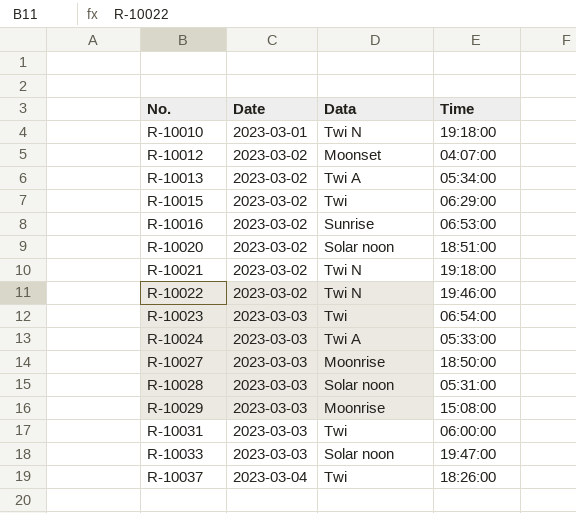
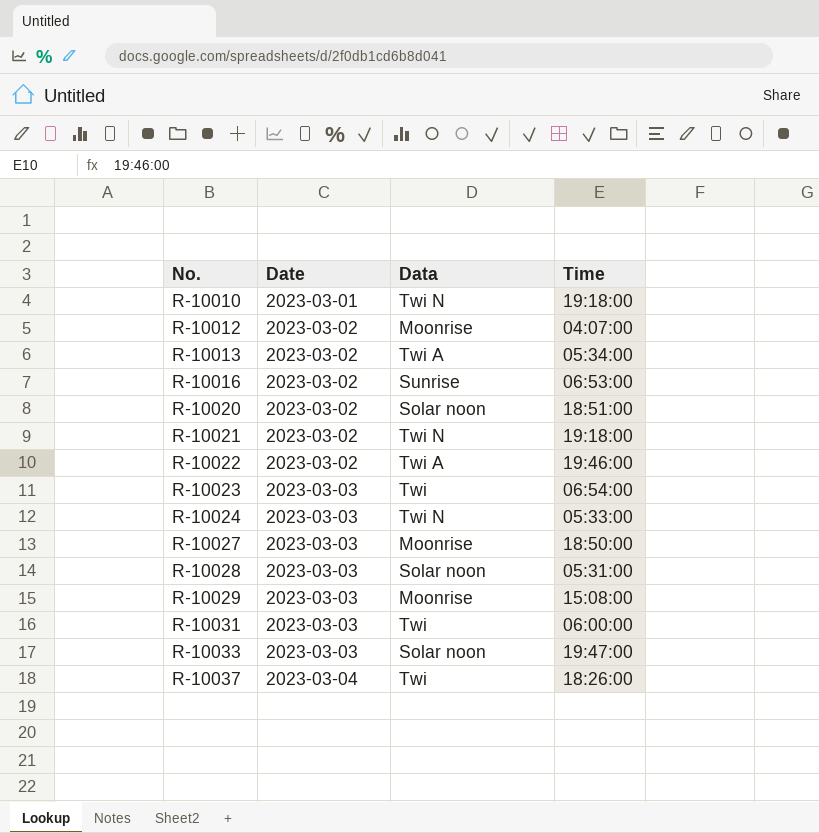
row R-10015: 2023-03-02 | Twi | 06:29:00 -> none
R-10012 | Data: Moonset -> Moonrise
R-10022 | Data: Twi N -> Twi A
R-10024 | Data: Twi A -> Twi N

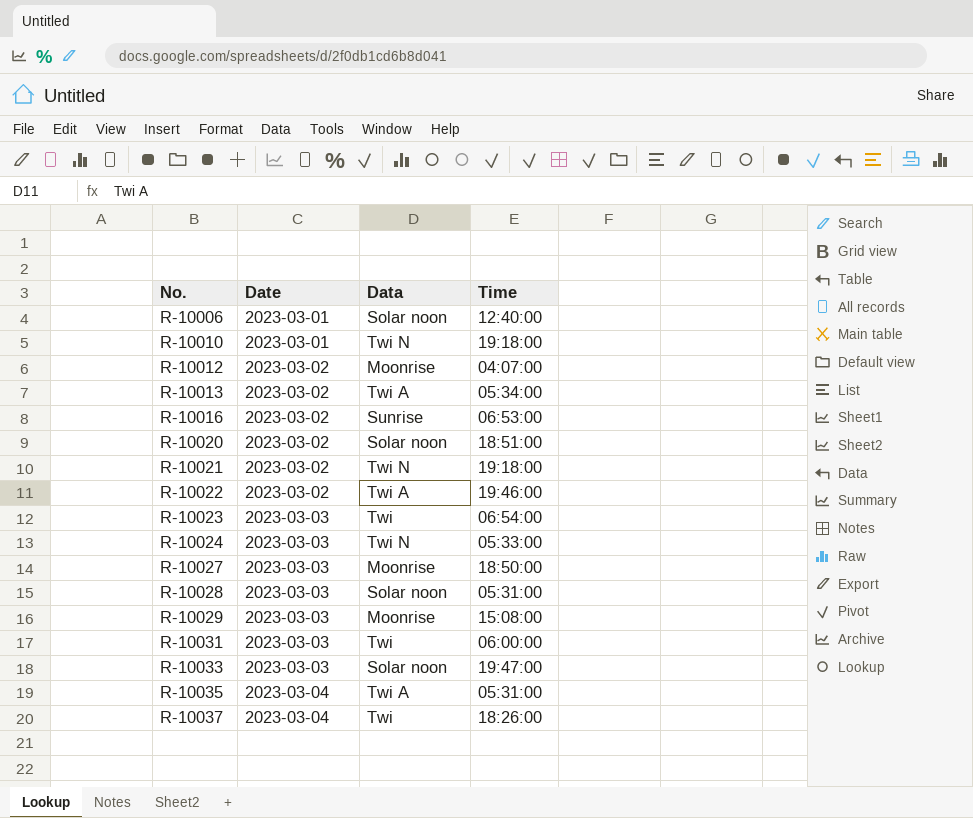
row R-10006: none -> 2023-03-01 | Solar noon | 12:40:00
row R-10035: none -> 2023-03-04 | Twi A | 05:31:00

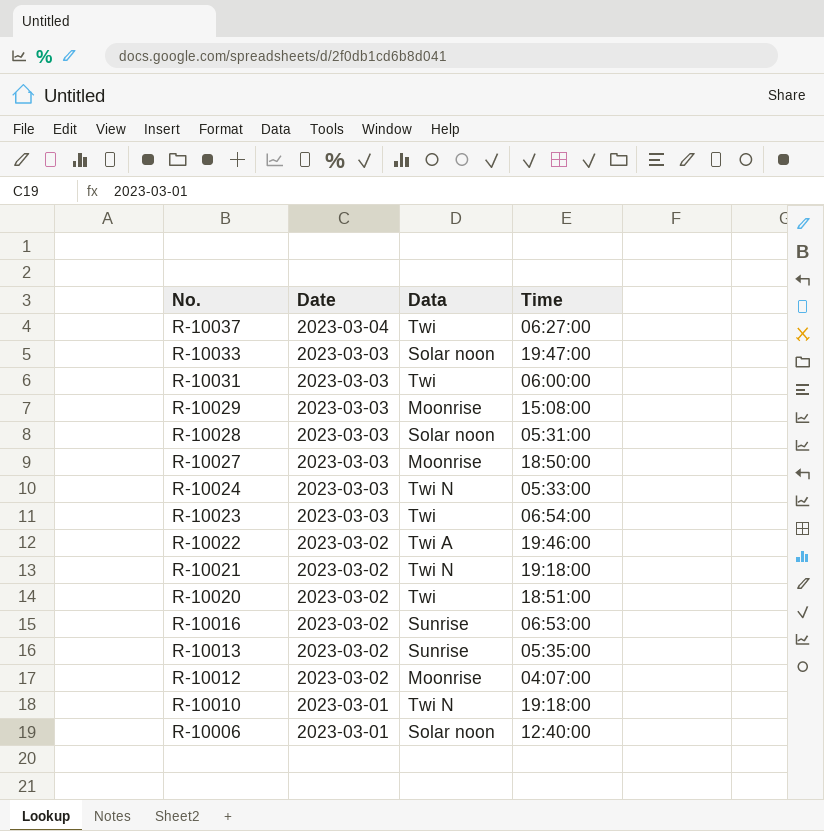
row order: No. ascending -> No. descending
row R-10035: 2023-03-04 | Twi A | 05:31:00 -> none
R-10037 | Time: 18:26:00 -> 06:27:00
R-10020 | Data: Solar noon -> Twi
R-10013 | Data: Twi A -> Sunrise
R-10013 | Time: 05:34:00 -> 05:35:00

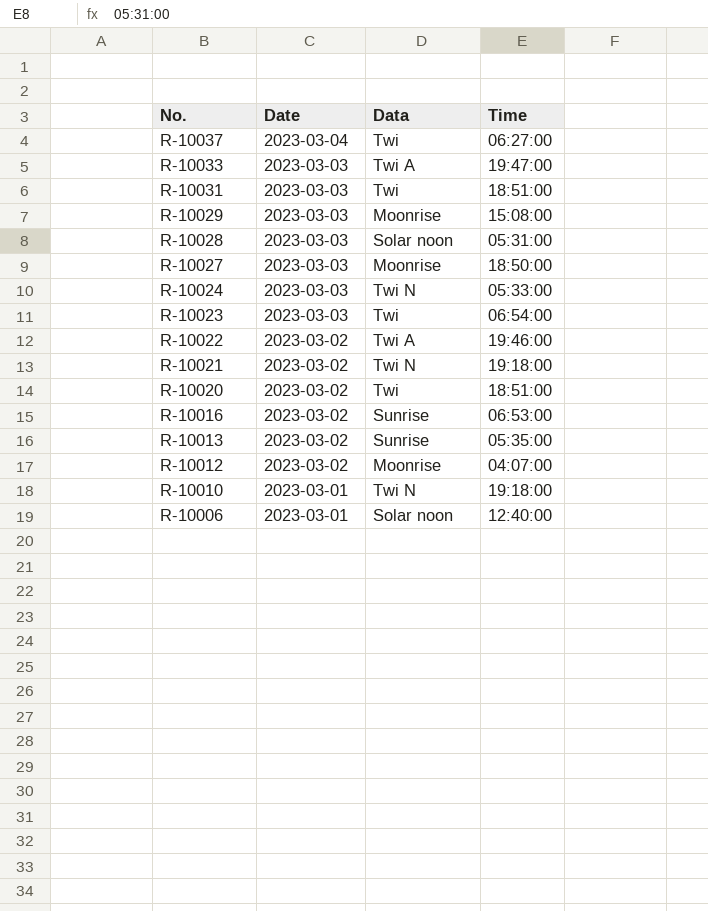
R-10033 | Data: Solar noon -> Twi A
R-10031 | Time: 06:00:00 -> 18:51:00

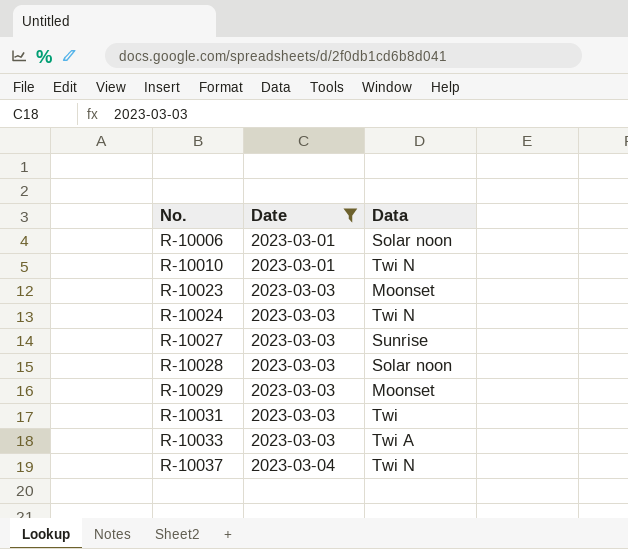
filter: none -> Date != 2023-03-02
row order: No. descending -> No. ascending
column Time | position: 4 -> none
R-10023 | Data: Twi -> Moonset
R-10027 | Data: Moonrise -> Sunrise
R-10029 | Data: Moonrise -> Moonset
R-10037 | Data: Twi -> Twi N

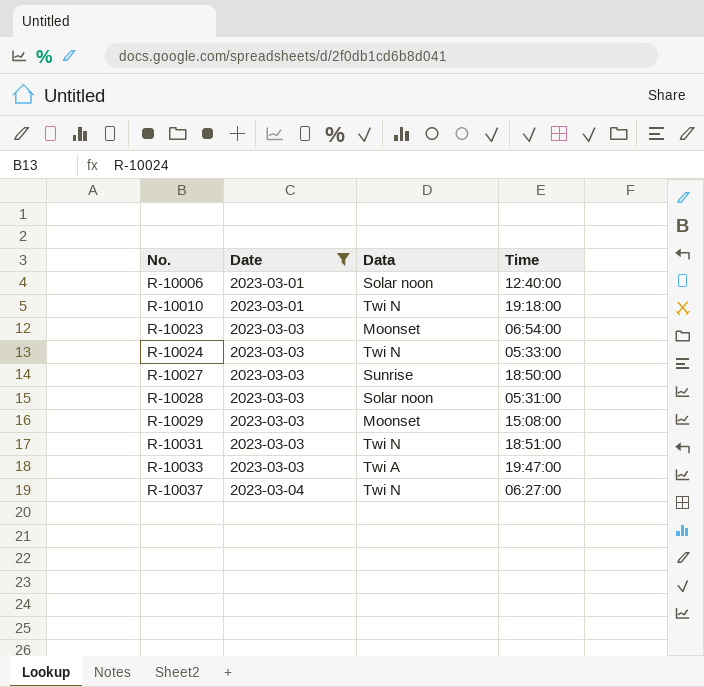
column Time | position: none -> 4
R-10031 | Data: Twi -> Twi N

